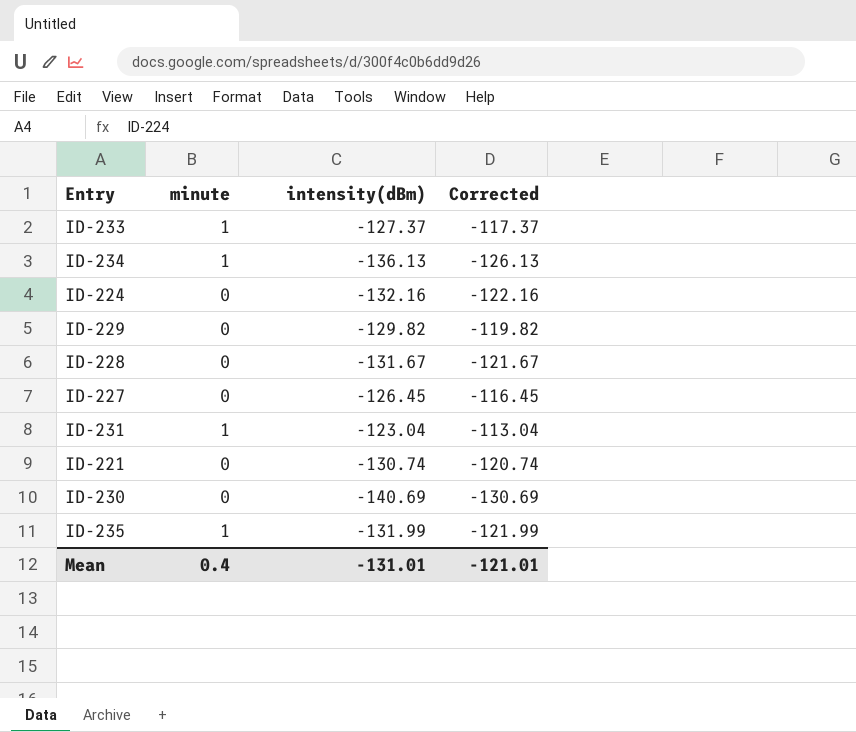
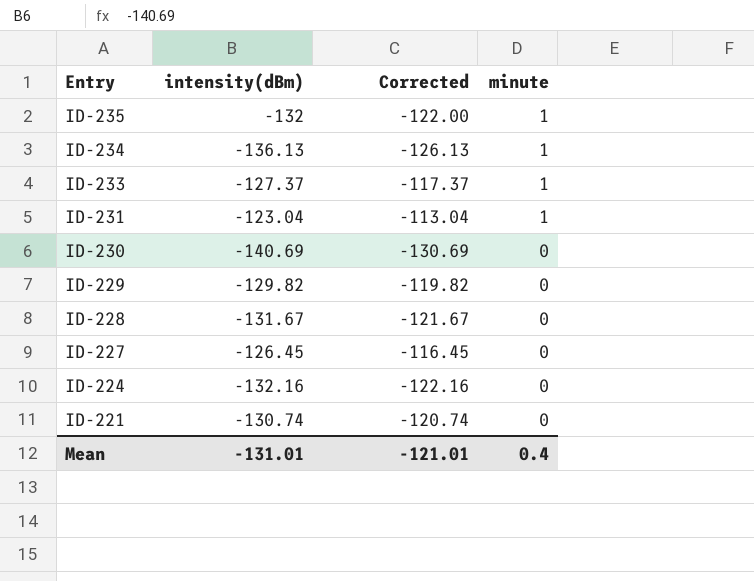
row order: none -> Entry descending
column minute | position: 2 -> 4
ID-235 | intensity(dBm): -131.99 -> -132
ID-235 | Corrected: -121.99 -> -122.00

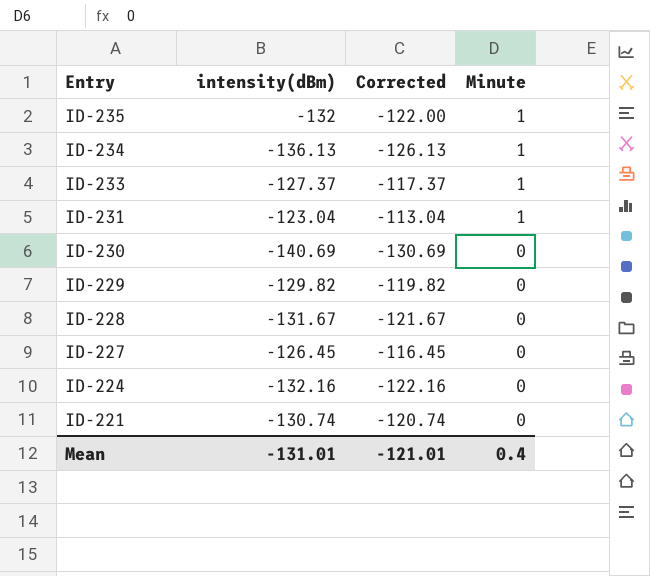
column name: minute -> Minute

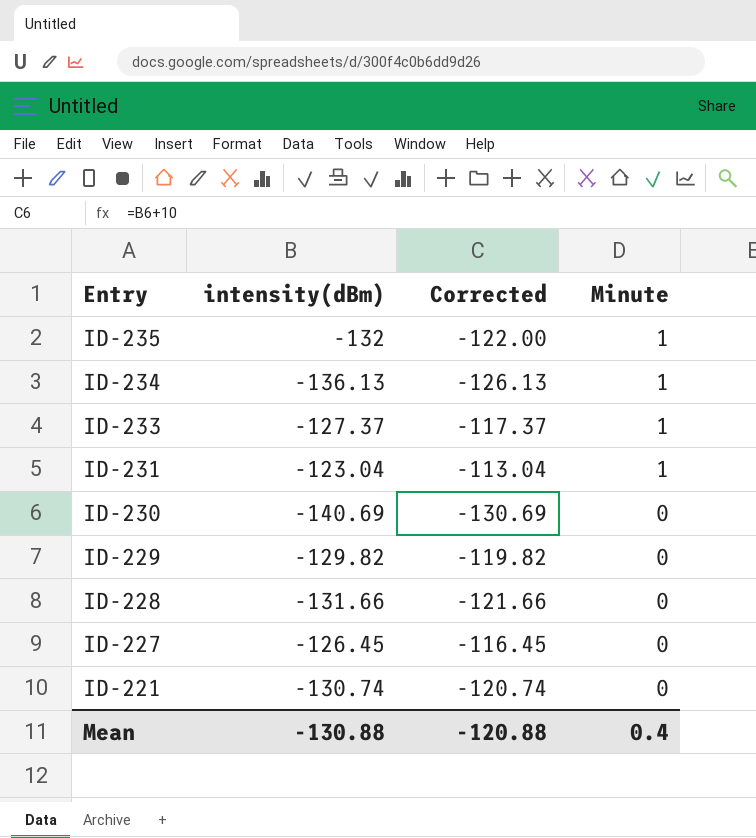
row ID-224: -132.16 | -122.16 | 0 -> none
ID-228 | intensity(dBm): -131.67 -> -131.66
ID-228 | Corrected: -121.67 -> -121.66
Mean | intensity(dBm): -131.01 -> -130.88
Mean | Corrected: -121.01 -> -120.88

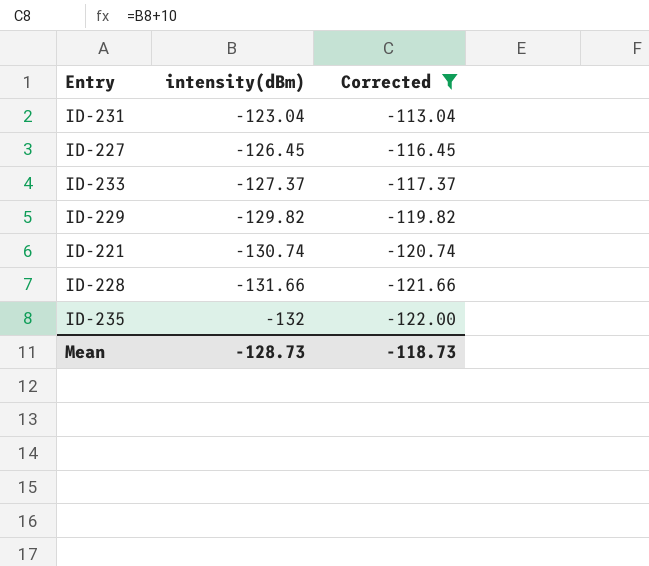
filter: none -> Corrected >= -122.00
row order: Entry descending -> intensity(dBm) descending
column Minute | position: 4 -> none
Mean | intensity(dBm): -130.88 -> -128.73
Mean | Corrected: -120.88 -> -118.73

